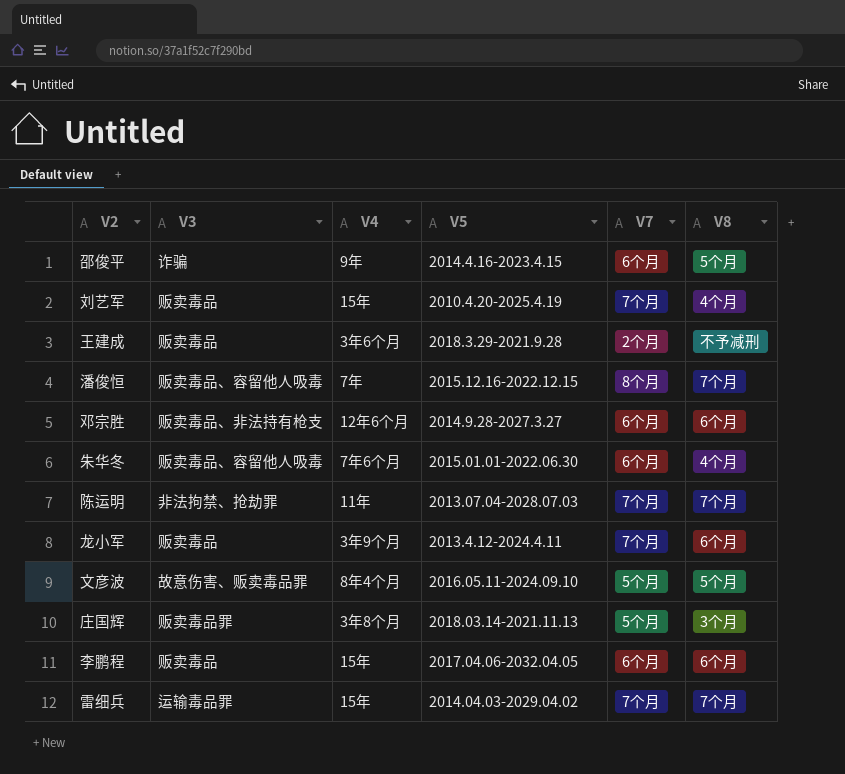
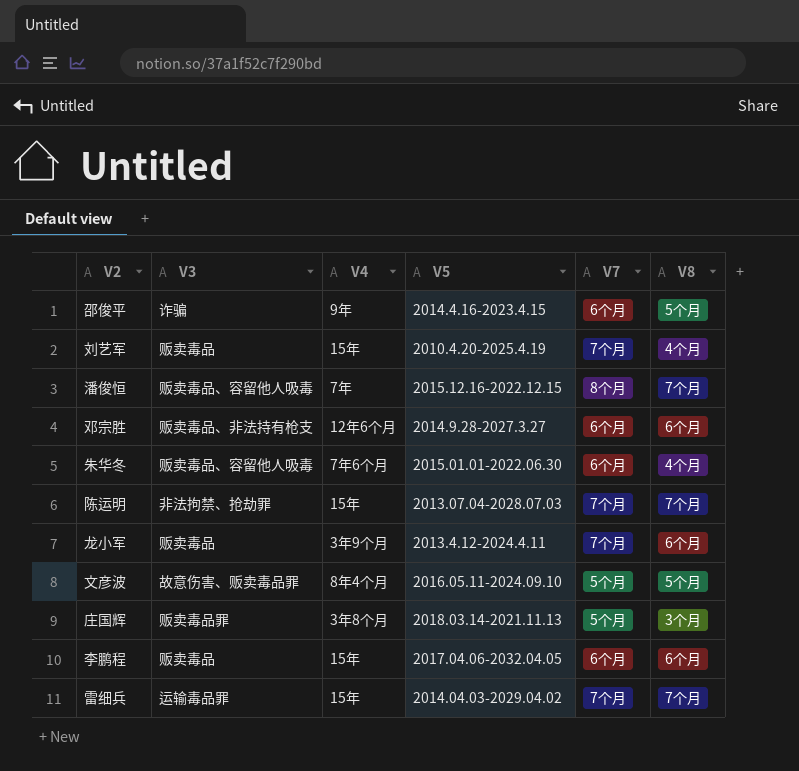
row 王建成: 贩卖毒品 | 3年6个月 | 2018.3.29-2021.9.28 | 2个月 | 不予减刑 -> none
陈运明 | V4: 11年 -> 15年

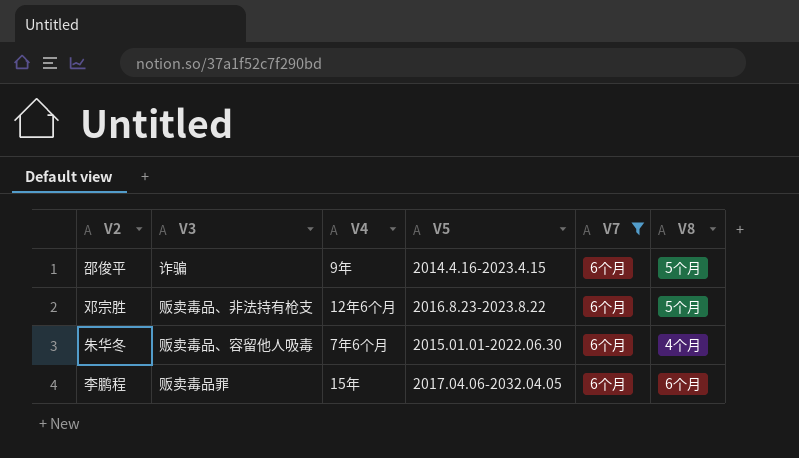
filter: none -> V7 = 6个月
邓宗胜 | V5: 2014.9.28-2027.3.27 -> 2016.8.23-2023.8.22
邓宗胜 | V8: 6个月 -> 5个月
李鹏程 | V3: 贩卖毒品 -> 贩卖毒品罪

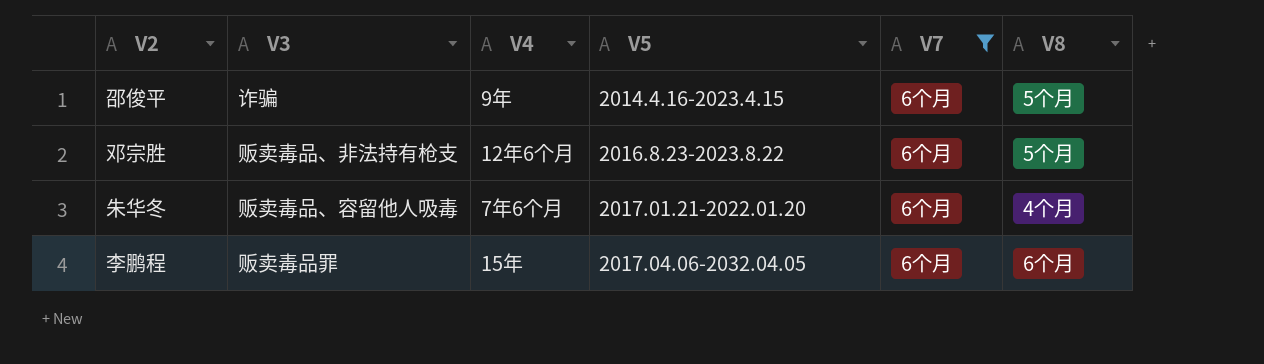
朱华冬 | V5: 2015.01.01-2022.06.30 -> 2017.01.21-2022.01.20

